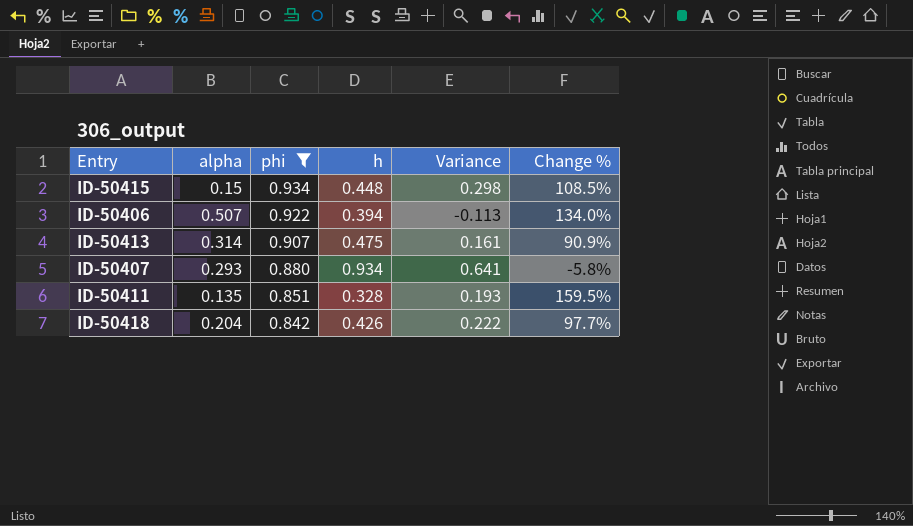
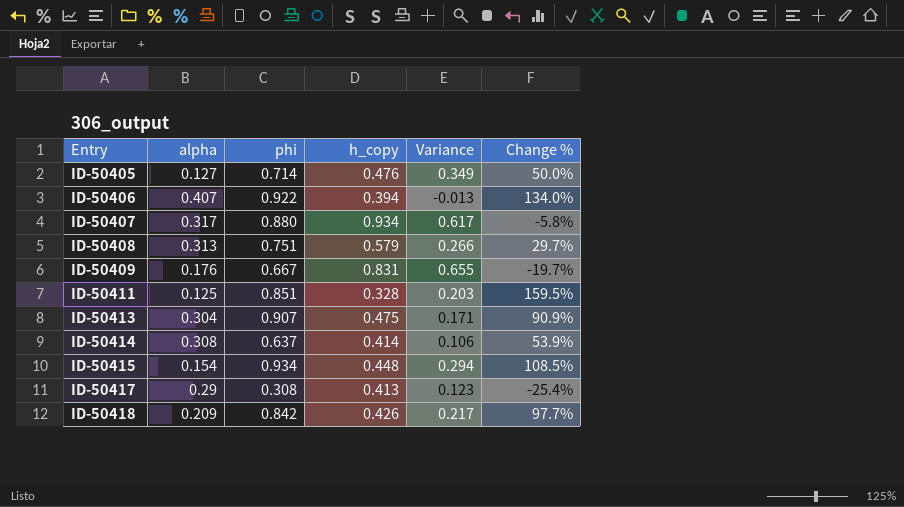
filter: phi >= 0.842 -> none
row order: phi descending -> Entry ascending
column name: h -> h_copy
ID-50406 | alpha: 0.507 -> 0.407
ID-50406 | Variance: -0.113 -> -0.013
ID-50407 | alpha: 0.293 -> 0.317
ID-50407 | Variance: 0.641 -> 0.617
ID-50411 | alpha: 0.135 -> 0.125
ID-50411 | Variance: 0.193 -> 0.203
ID-50413 | alpha: 0.314 -> 0.304
ID-50413 | Variance: 0.161 -> 0.171
ID-50415 | alpha: 0.15 -> 0.154
ID-50415 | Variance: 0.298 -> 0.294
ID-50418 | alpha: 0.204 -> 0.209
ID-50418 | Variance: 0.222 -> 0.217

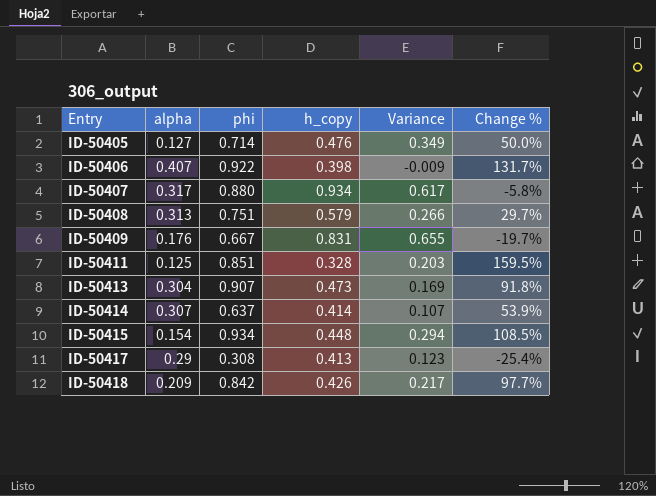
ID-50406 | h_copy: 0.394 -> 0.398
ID-50406 | Variance: -0.013 -> -0.009
ID-50406 | Change %: 134.0% -> 131.7%
ID-50413 | h_copy: 0.475 -> 0.473
ID-50413 | Variance: 0.171 -> 0.169
ID-50413 | Change %: 90.9% -> 91.8%
ID-50414 | alpha: 0.308 -> 0.307
ID-50414 | Variance: 0.106 -> 0.107

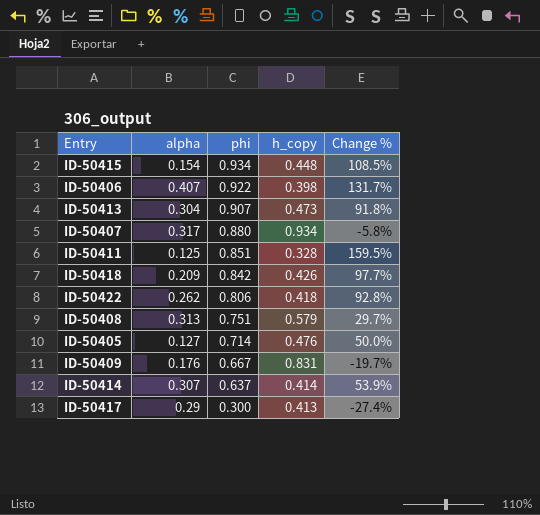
row order: Entry ascending -> phi descending
column Variance | formula: [h_copy] - [alpha] -> none
row ID-50422: none -> 0.262 | 0.806 | 0.418 | 92.8%
ID-50417 | phi: 0.308 -> 0.300
ID-50417 | Change %: -25.4% -> -27.4%

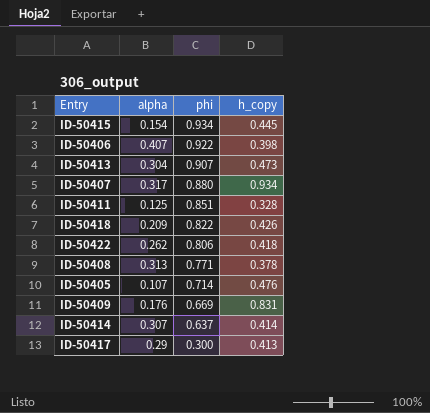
column Change % | formula: ([phi] - [h_copy]) / [h_copy] -> none
ID-50415 | h_copy: 0.448 -> 0.445
ID-50418 | phi: 0.842 -> 0.822
ID-50408 | phi: 0.751 -> 0.771
ID-50408 | h_copy: 0.579 -> 0.378
ID-50405 | alpha: 0.127 -> 0.107
ID-50409 | phi: 0.667 -> 0.669

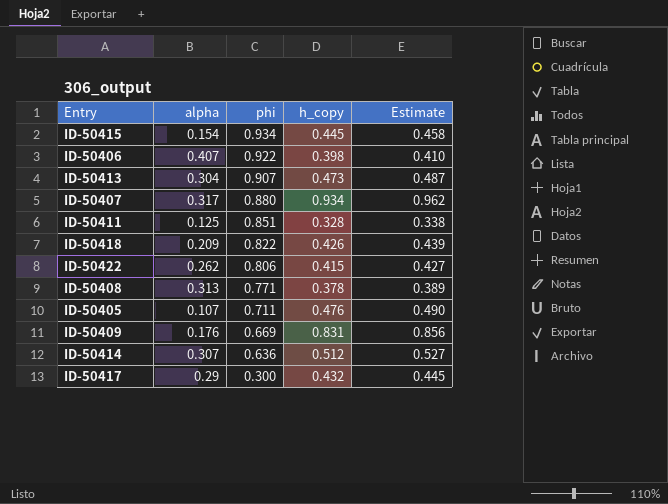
column Estimate | formula: none -> [h_copy] * 1.03
ID-50422 | h_copy: 0.418 -> 0.415
ID-50405 | phi: 0.714 -> 0.711
ID-50414 | phi: 0.637 -> 0.636
ID-50414 | h_copy: 0.414 -> 0.512
ID-50417 | h_copy: 0.413 -> 0.432

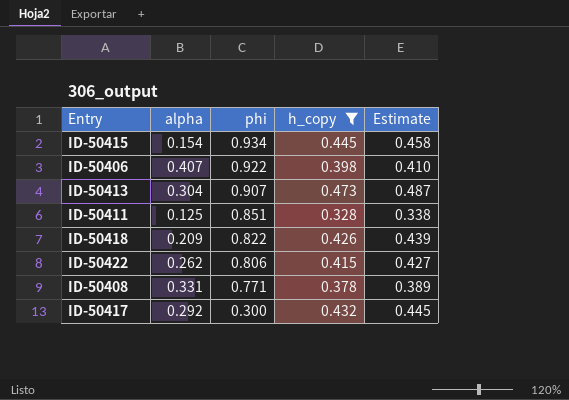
filter: none -> h_copy <= 0.473
ID-50408 | alpha: 0.313 -> 0.331
ID-50417 | alpha: 0.29 -> 0.292

